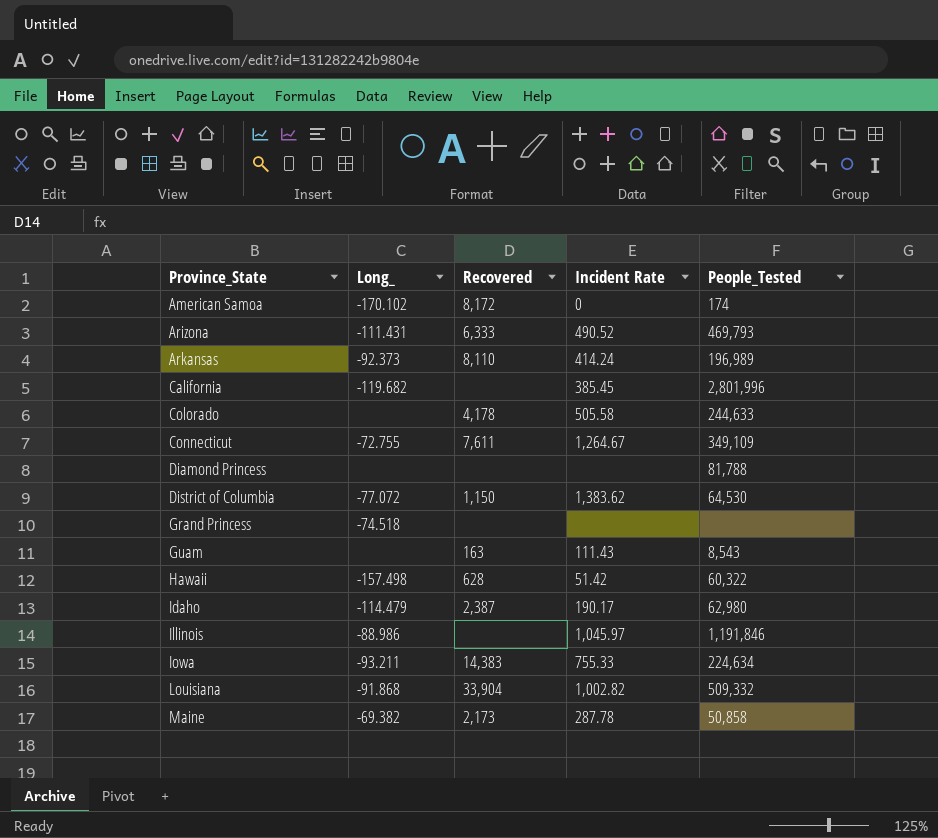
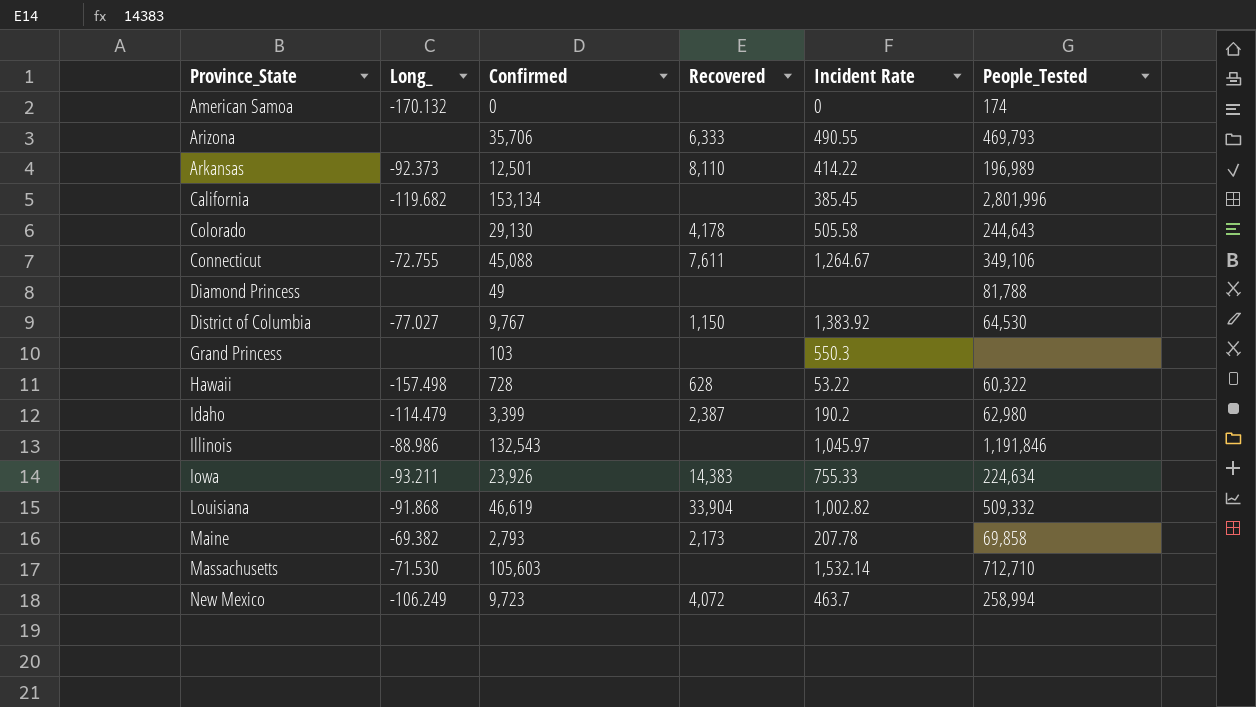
column Confirmed | position: none -> 3
row Guam: none | 163 | 111.43 | 8,543 -> none
American Samoa | Long_: -170.102 -> -170.132
American Samoa | Recovered: 8,172 -> none
Arizona | Long_: -111.431 -> none
Arizona | Incident Rate: 490.52 -> 490.55
Arkansas | Incident Rate: 414.24 -> 414.22
Colorado | People_Tested: 244,633 -> 244,643
Connecticut | People_Tested: 349,109 -> 349,106
District of Columbia | Long_: -77.072 -> -77.027
District of Columbia | Incident Rate: 1,383.62 -> 1,383.92
Grand Princess | Long_: -74.518 -> none
Grand Princess | Incident Rate: none -> 550.3
Hawaii | Incident Rate: 51.42 -> 53.22
Idaho | Incident Rate: 190.17 -> 190.2
Maine | Incident Rate: 287.78 -> 207.78
Maine | People_Tested: 50,858 -> 69,858
row Massachusetts: none -> -71.530 | 105,603 | none | 1,532.14 | 712,710
row New Mexico: none -> -106.249 | 9,723 | 4,072 | 463.7 | 258,994

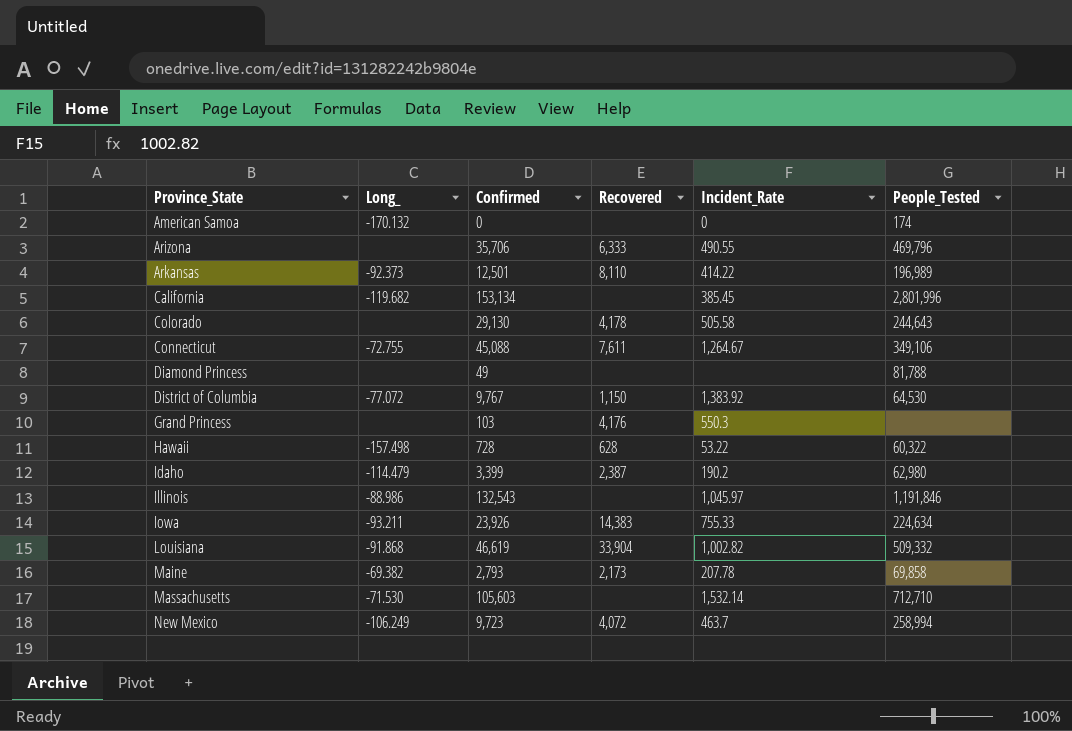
column name: Incident Rate -> Incident_Rate
Arizona | People_Tested: 469,793 -> 469,796
District of Columbia | Long_: -77.027 -> -77.072
Grand Princess | Recovered: none -> 4,176

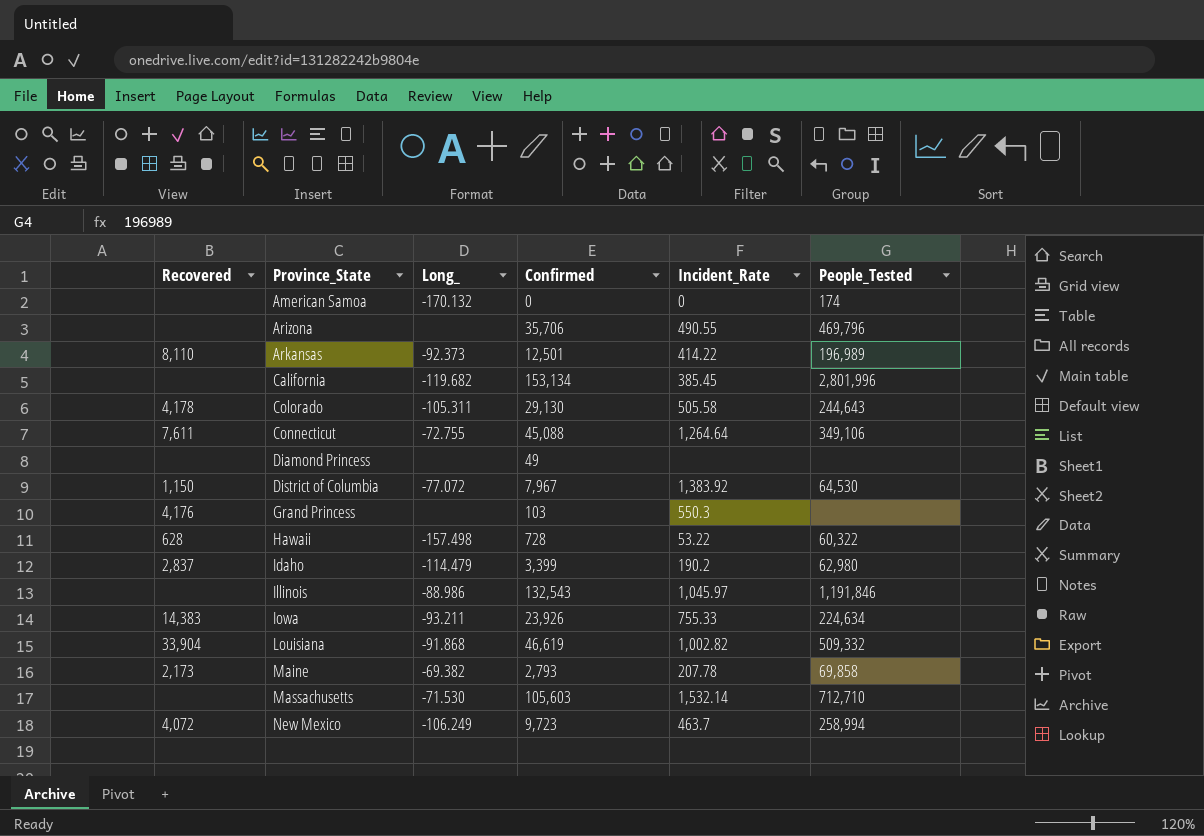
column Recovered | position: 4 -> 1
Arizona | Recovered: 6,333 -> none
Colorado | Long_: none -> -105.311
Connecticut | Incident_Rate: 1,264.67 -> 1,264.64
Diamond Princess | People_Tested: 81,788 -> none
District of Columbia | Confirmed: 9,767 -> 7,967
Idaho | Recovered: 2,387 -> 2,837

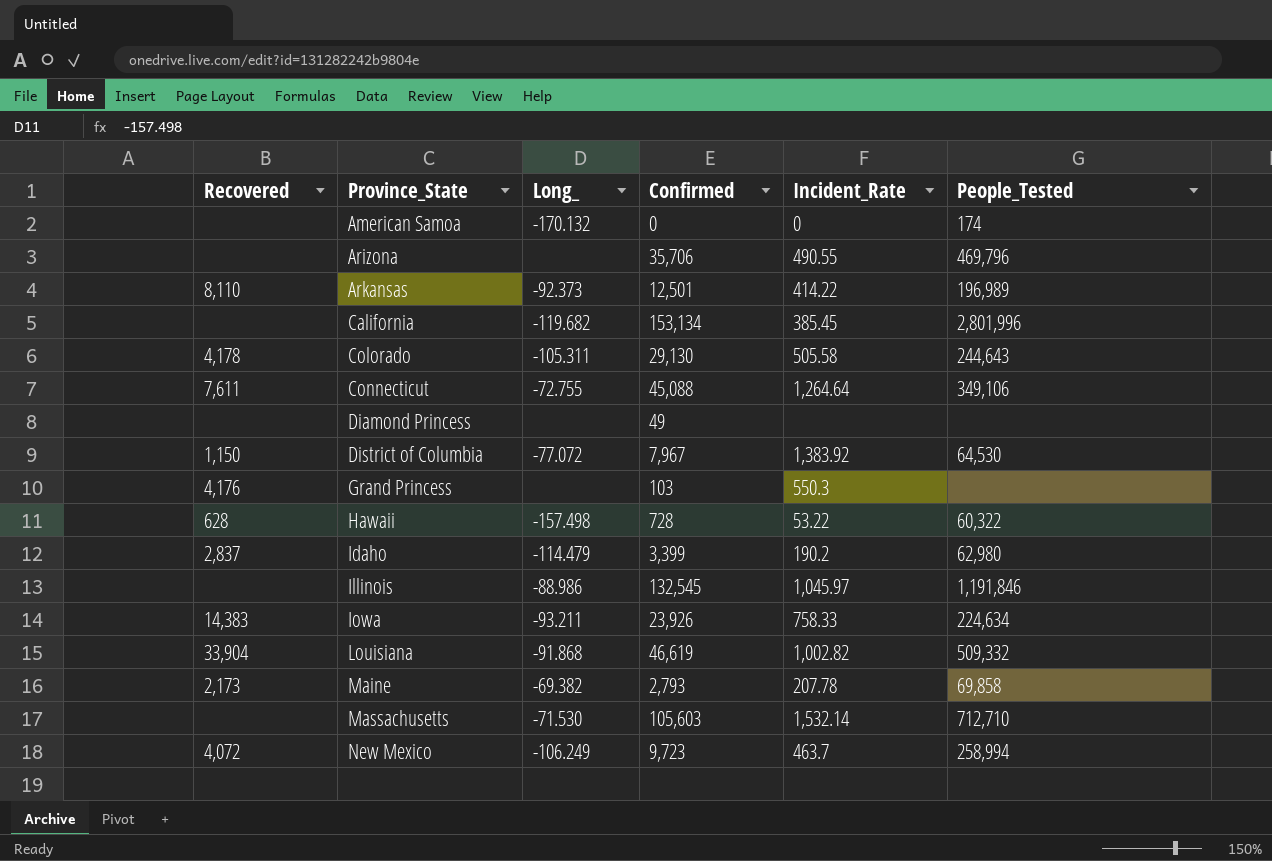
Illinois | Confirmed: 132,543 -> 132,545
Iowa | Incident_Rate: 755.33 -> 758.33

